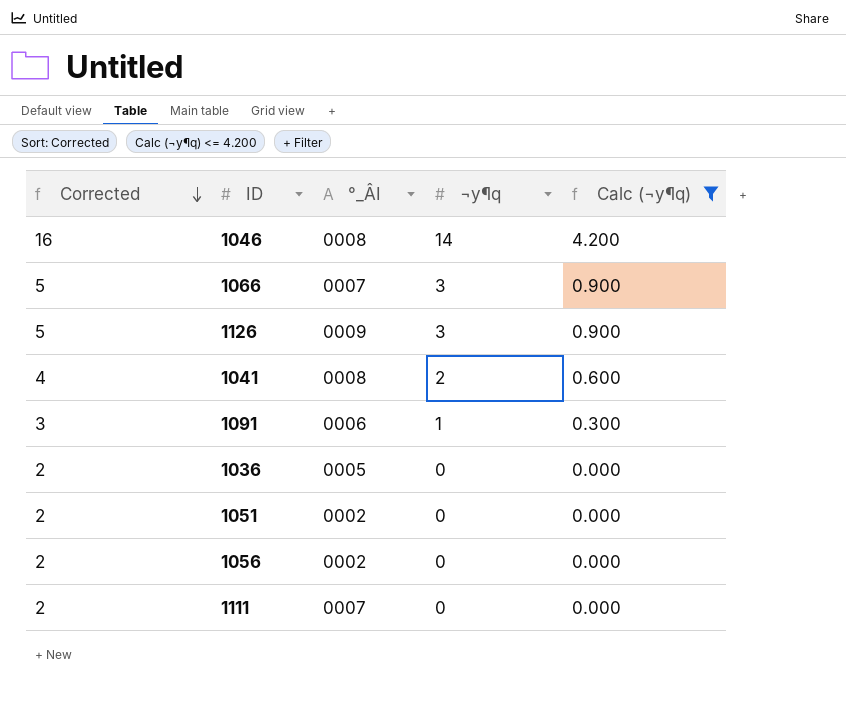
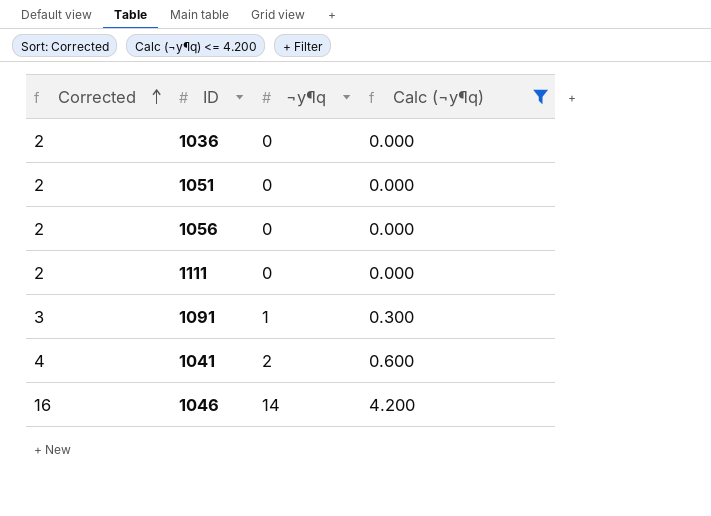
row order: Corrected descending -> Corrected ascending
column °_ÂI | position: 3 -> none
row 1066: 5 | 0007 | 3 | 0.900 -> none
row 1126: 5 | 0009 | 3 | 0.900 -> none

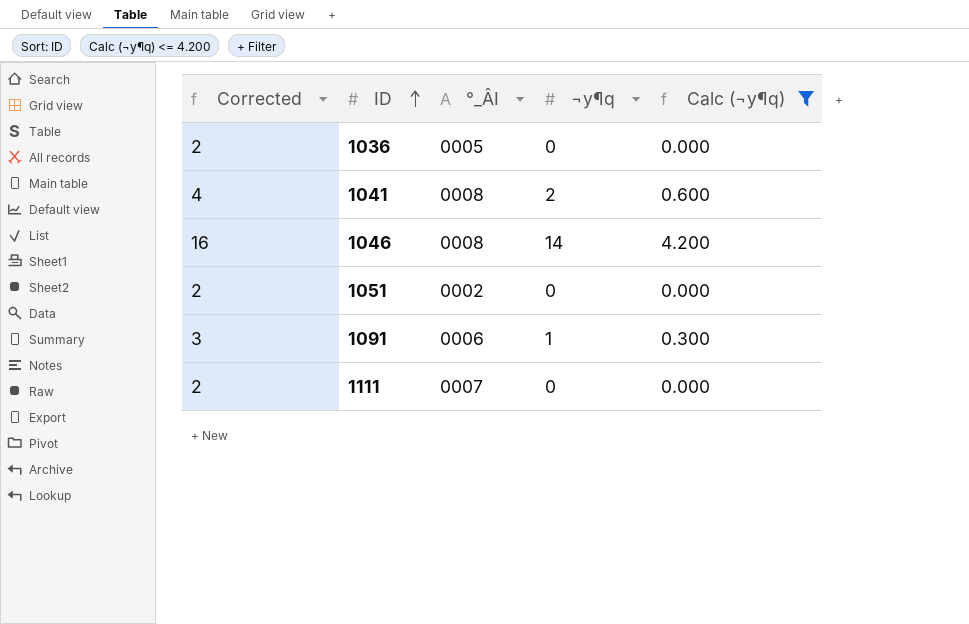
row order: Corrected ascending -> ID ascending
column °_ÂI | position: none -> 3
row 1056: 2 | 0 | 0.000 -> none

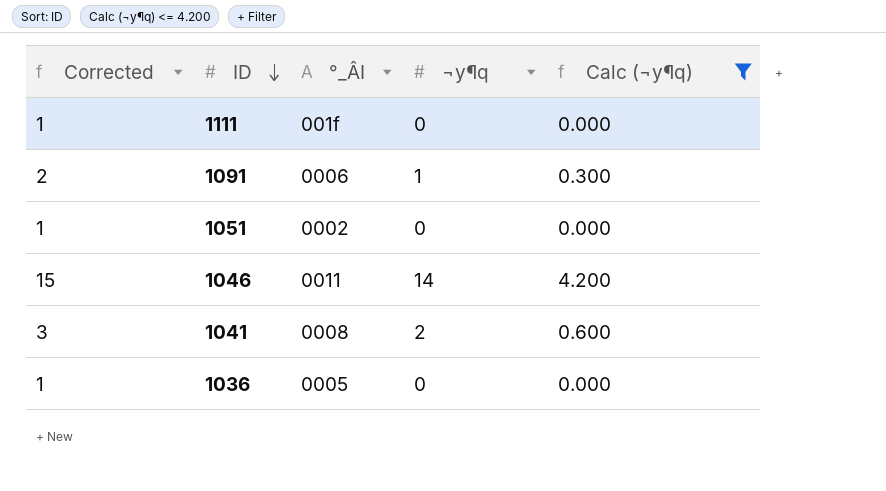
row order: ID ascending -> ID descending
column Corrected | formula: [¬y¶q] + 2 -> [¬y¶q] + 1
1111 | °_ÂI: 0007 -> 001f
1046 | °_ÂI: 0008 -> 0011

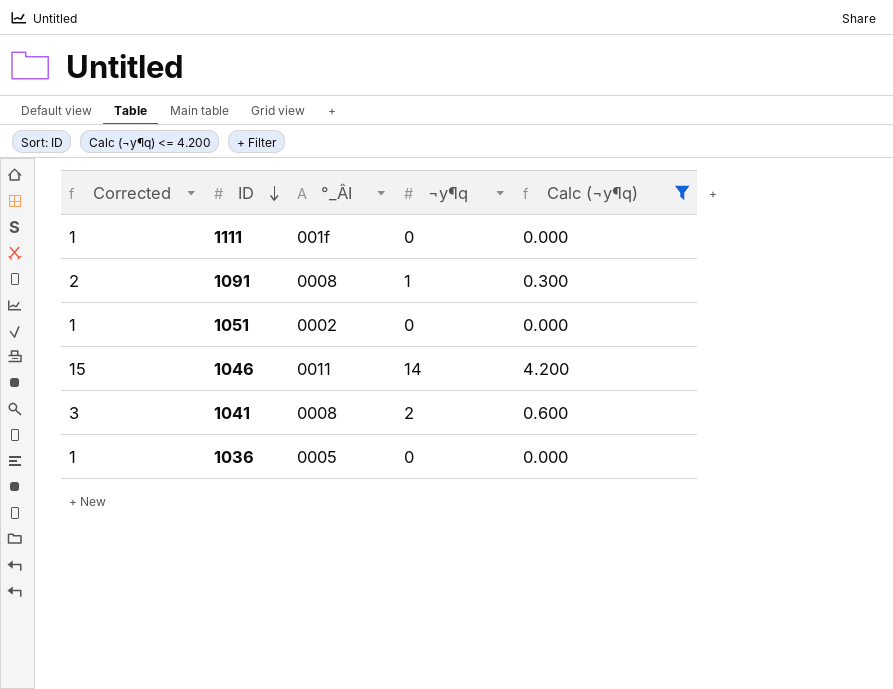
1091 | °_ÂI: 0006 -> 0008

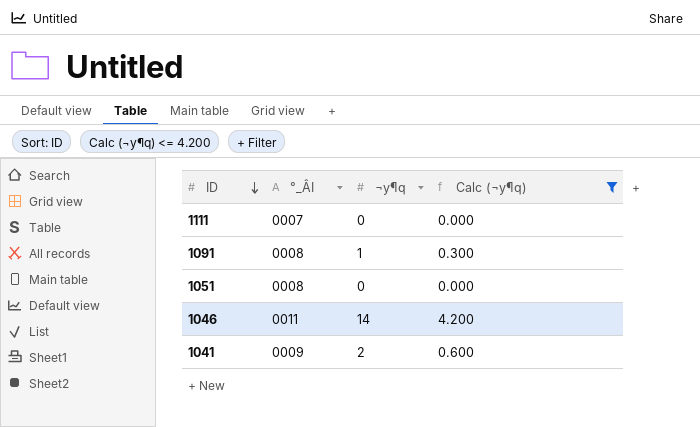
column Corrected | formula: [¬y¶q] + 1 -> none
row 1036: 1 | 0005 | 0 | 0.000 -> none
1111 | °_ÂI: 001f -> 0007
1051 | °_ÂI: 0002 -> 0008
1041 | °_ÂI: 0008 -> 0009

